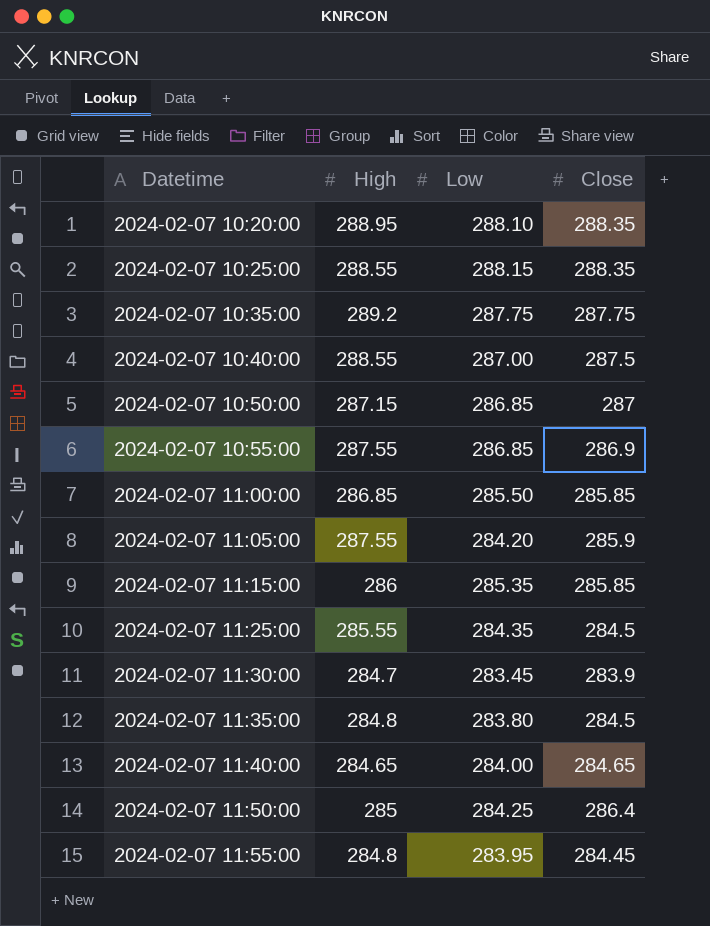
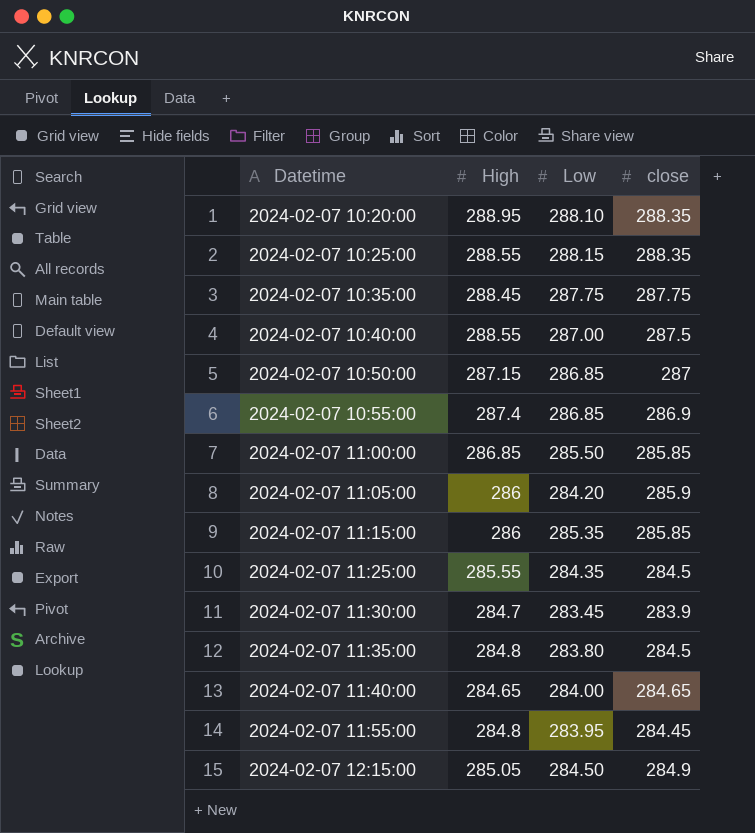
column name: Close -> close
row 2024-02-07 11:50:00: 285 | 284.25 | 286.4 -> none
2024-02-07 10:35:00 | High: 289.2 -> 288.45
2024-02-07 10:55:00 | High: 287.55 -> 287.4
2024-02-07 11:05:00 | High: 287.55 -> 286
row 2024-02-07 12:15:00: none -> 285.05 | 284.50 | 284.9

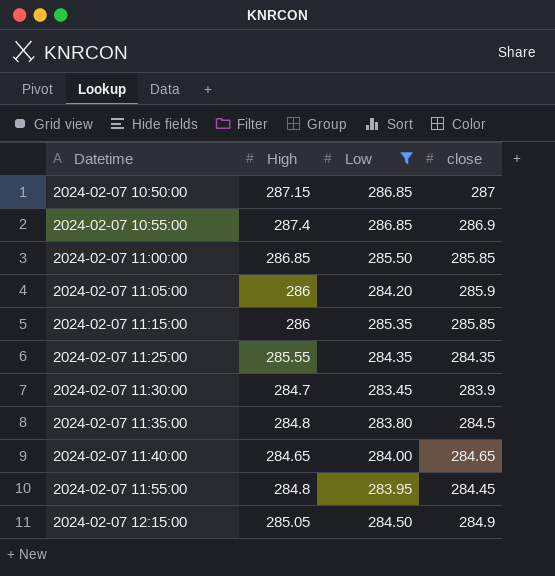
filter: none -> Low <= 286.85
2024-02-07 11:25:00 | close: 284.5 -> 284.35

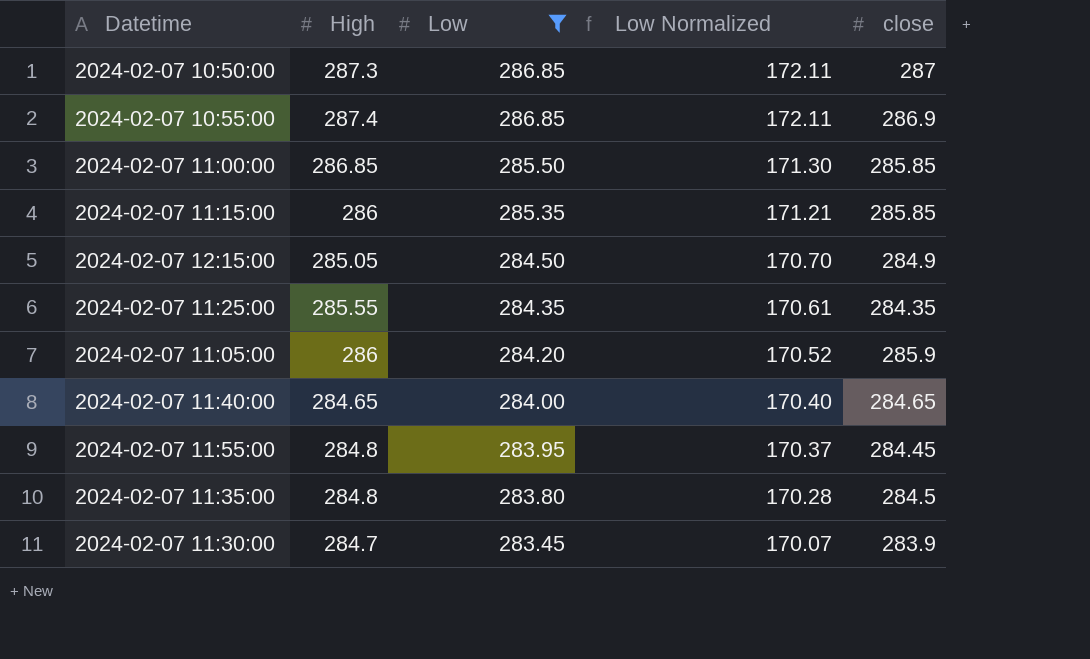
row order: Datetime ascending -> Low descending
column Low Normalized | formula: none -> [Low] * 0.6
2024-02-07 10:50:00 | High: 287.15 -> 287.3

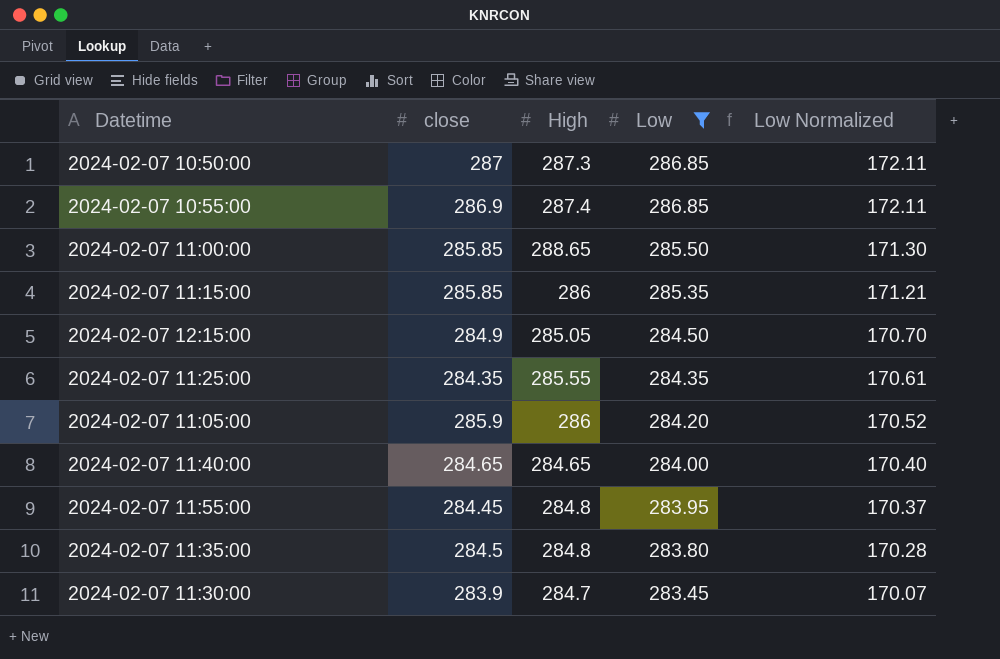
column close | position: 5 -> 2
2024-02-07 11:00:00 | High: 286.85 -> 288.65

